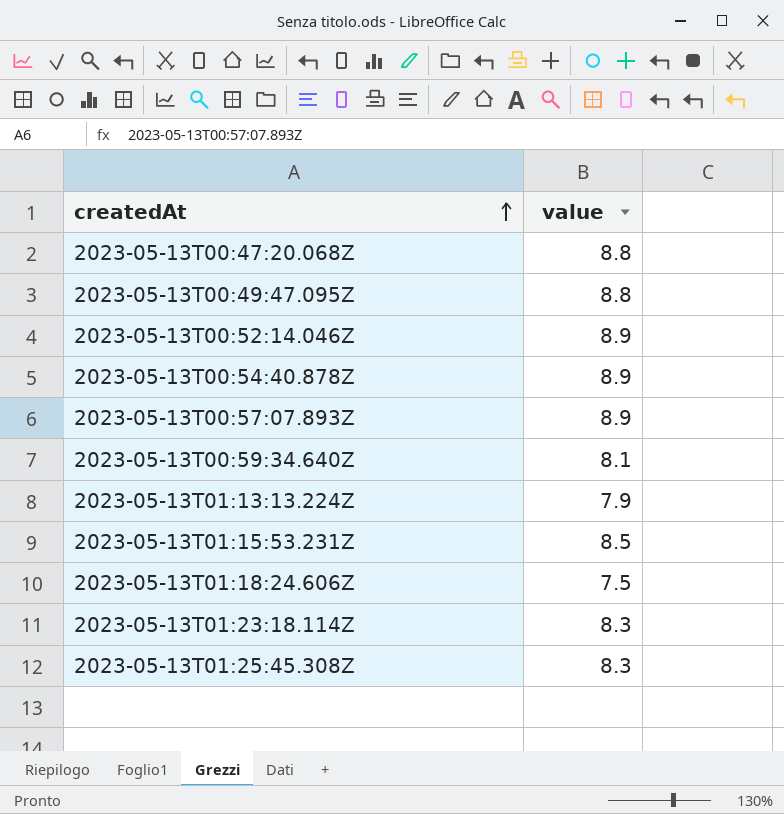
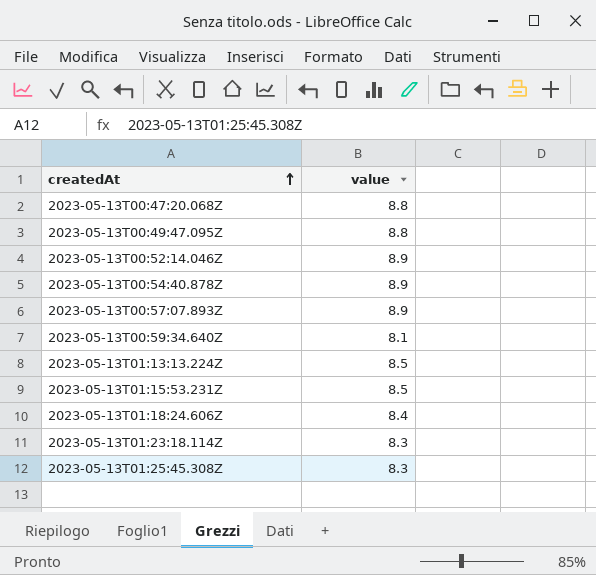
2023-05-13T01:13:13.224Z | value: 7.9 -> 8.5
2023-05-13T01:18:24.606Z | value: 7.5 -> 8.4

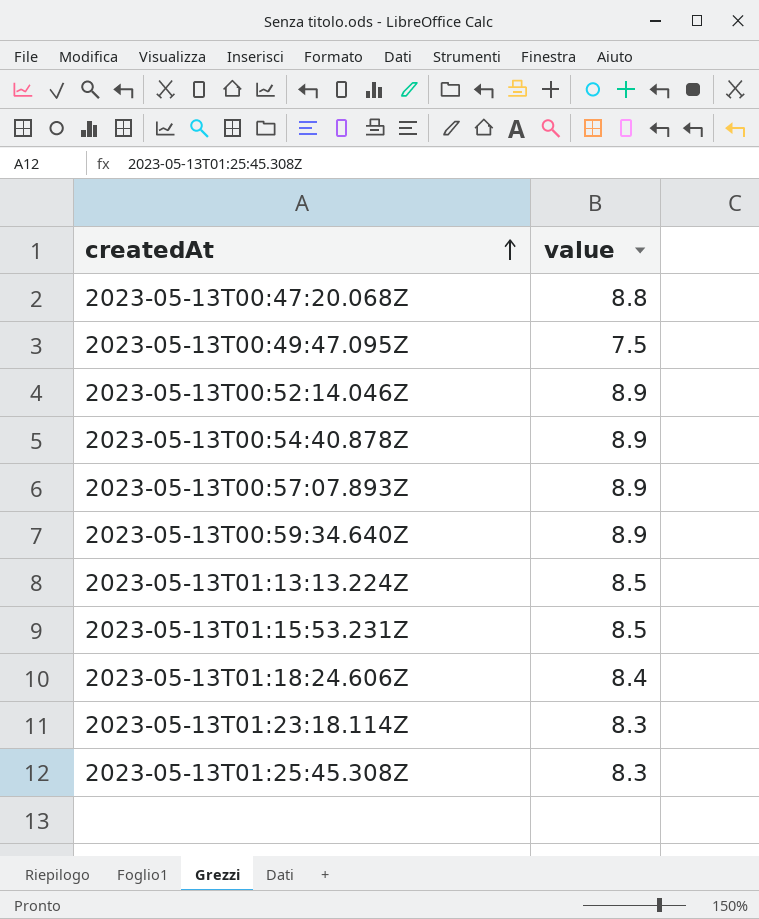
2023-05-13T00:49:47.095Z | value: 8.8 -> 7.5
2023-05-13T00:59:34.640Z | value: 8.1 -> 8.9

